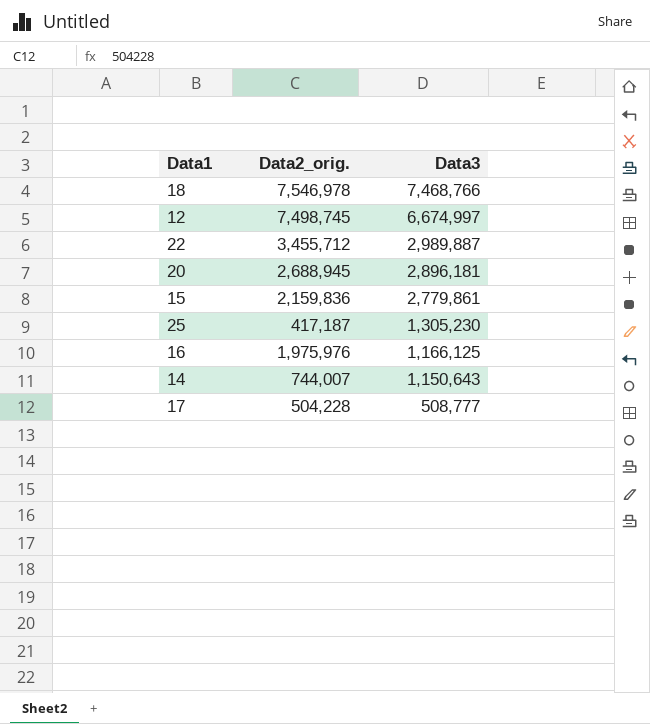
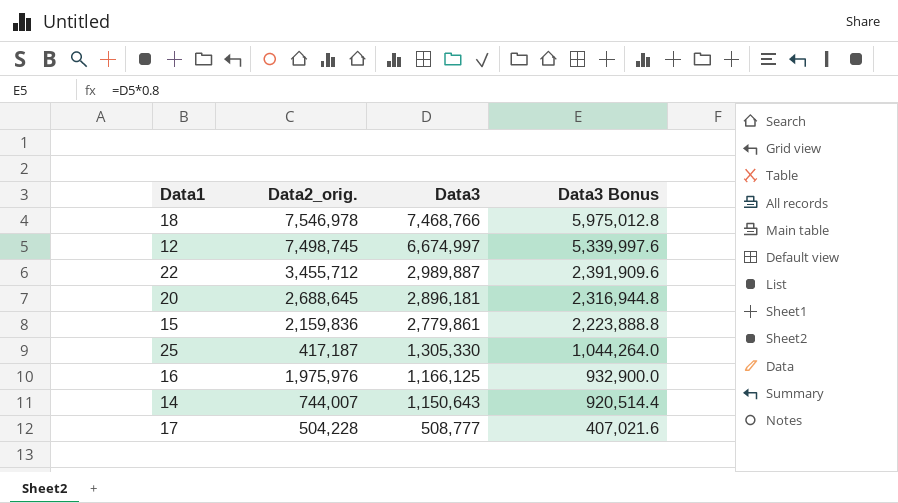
column Data3 Bonus | formula: none -> [Data3] * 0.8
20 | Data2_orig.: 2,688,945 -> 2,688,645
25 | Data3: 1,305,230 -> 1,305,330

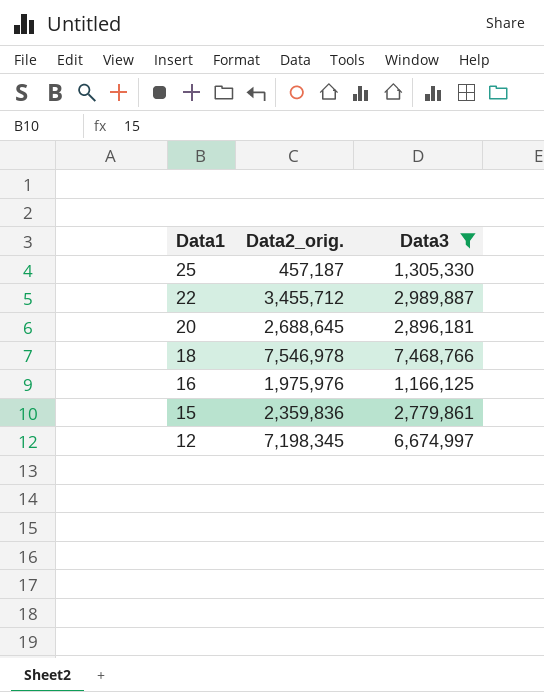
filter: none -> Data3 >= 1,166,125
row order: Data3 descending -> Data1 descending
column Data3 Bonus | formula: [Data3] * 0.8 -> none
25 | Data2_orig.: 417,187 -> 457,187
15 | Data2_orig.: 2,159,836 -> 2,359,836
12 | Data2_orig.: 7,498,745 -> 7,198,345

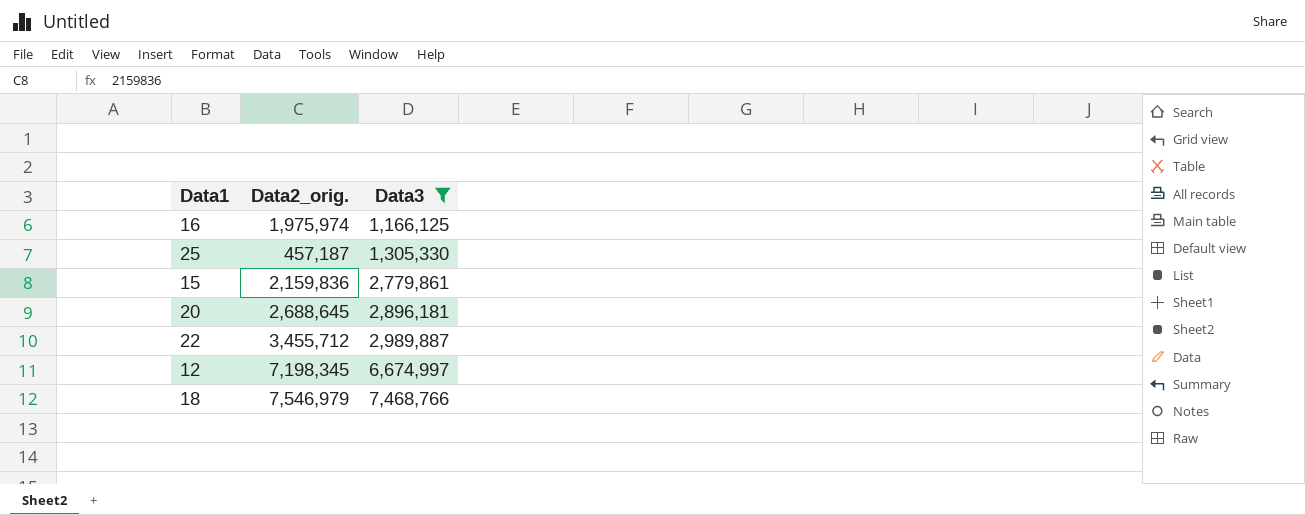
row order: Data1 descending -> Data3 ascending
16 | Data2_orig.: 1,975,976 -> 1,975,974
15 | Data2_orig.: 2,359,836 -> 2,159,836
18 | Data2_orig.: 7,546,978 -> 7,546,979

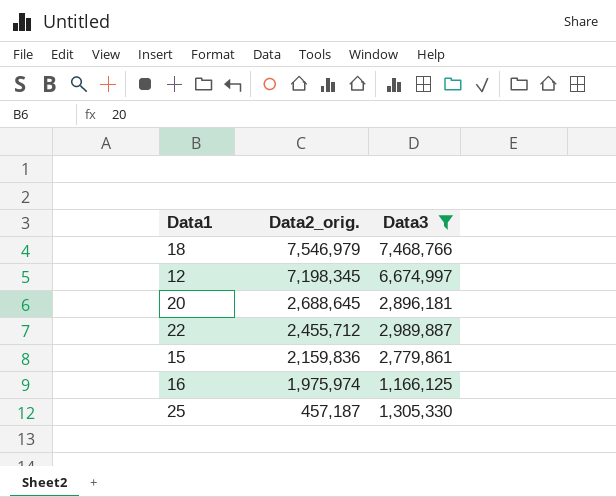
row order: Data3 ascending -> Data2_orig. descending
22 | Data2_orig.: 3,455,712 -> 2,455,712

